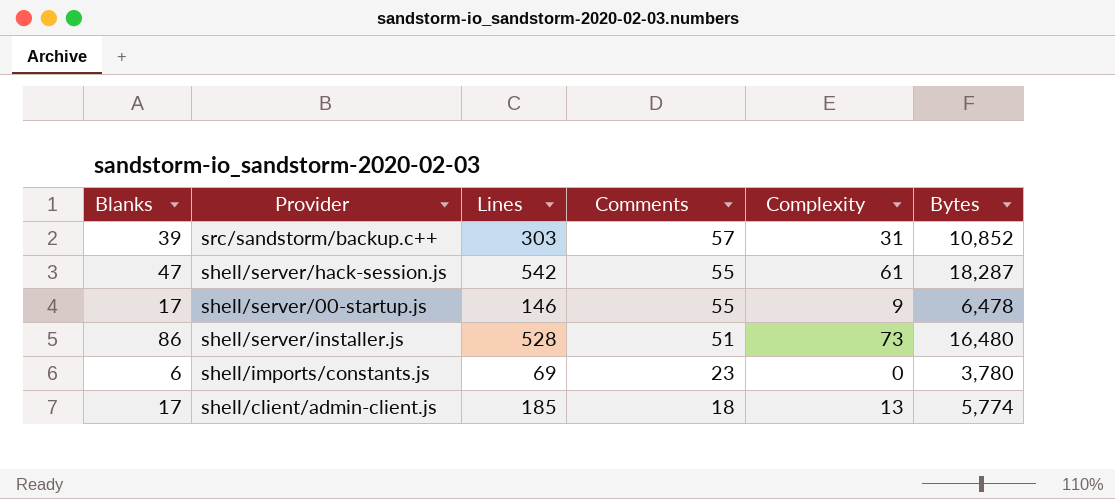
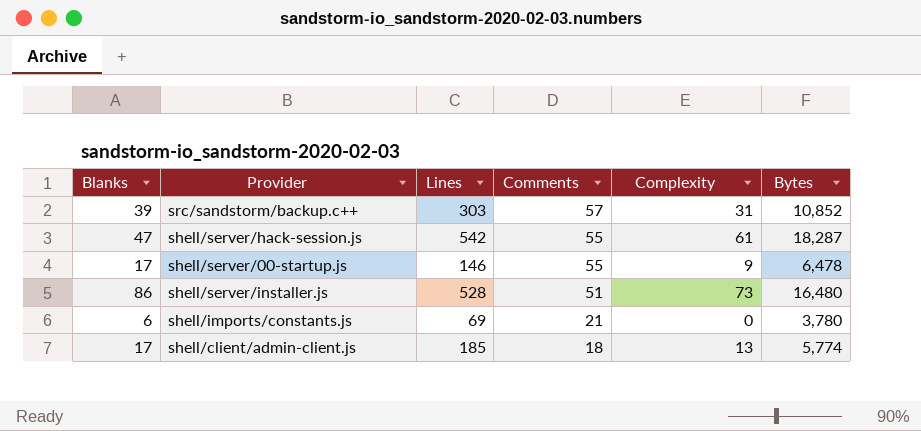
shell/imports/constants.js | Comments: 23 -> 21

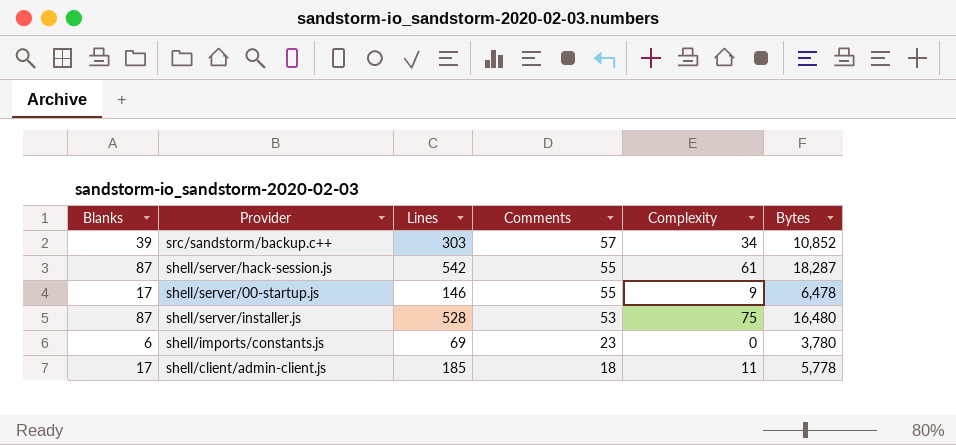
src/sandstorm/backup.c++ | Complexity: 31 -> 34
shell/server/hack-session.js | Blanks: 47 -> 87
shell/server/installer.js | Blanks: 86 -> 87
shell/server/installer.js | Comments: 51 -> 53
shell/server/installer.js | Complexity: 73 -> 75
shell/imports/constants.js | Comments: 21 -> 23
shell/client/admin-client.js | Complexity: 13 -> 11
shell/client/admin-client.js | Bytes: 5,774 -> 5,778

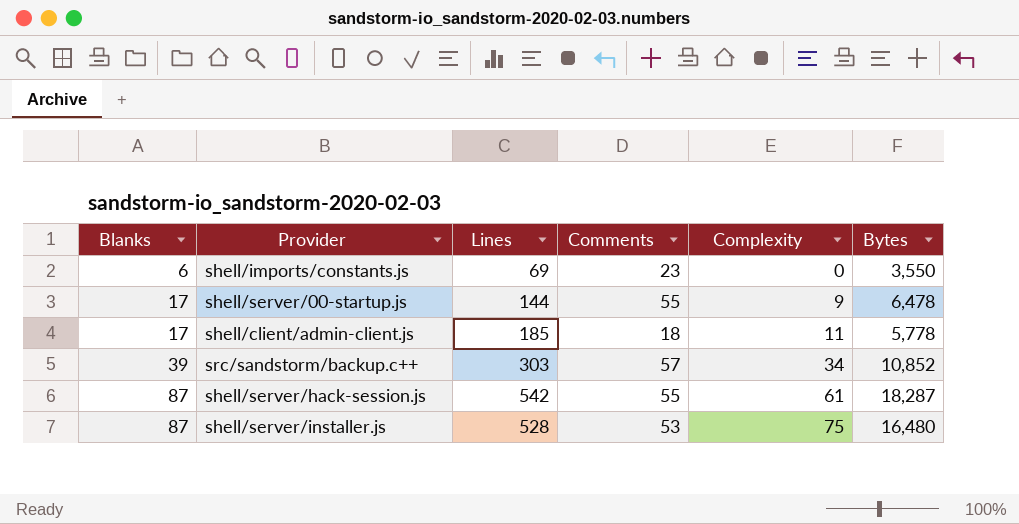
row order: Comments descending -> Blanks ascending
shell/imports/constants.js | Bytes: 3,780 -> 3,550
shell/server/00-startup.js | Lines: 146 -> 144

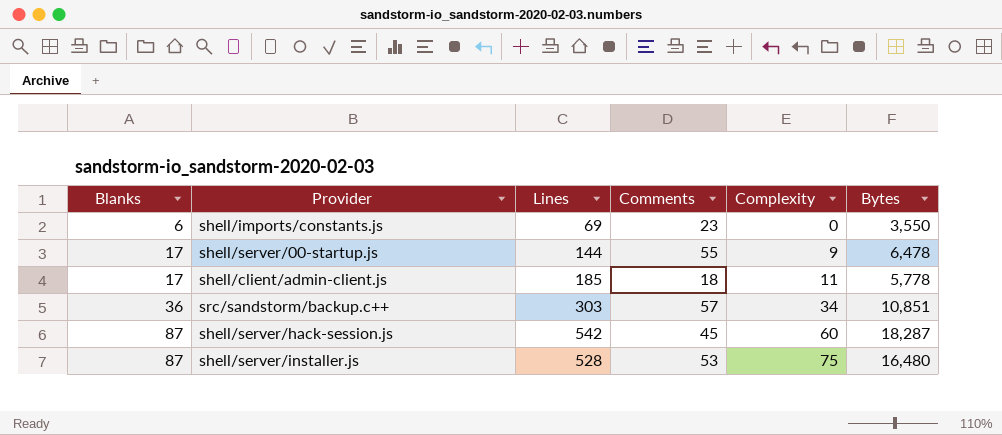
src/sandstorm/backup.c++ | Blanks: 39 -> 36
src/sandstorm/backup.c++ | Bytes: 10,852 -> 10,851
shell/server/hack-session.js | Comments: 55 -> 45
shell/server/hack-session.js | Complexity: 61 -> 60

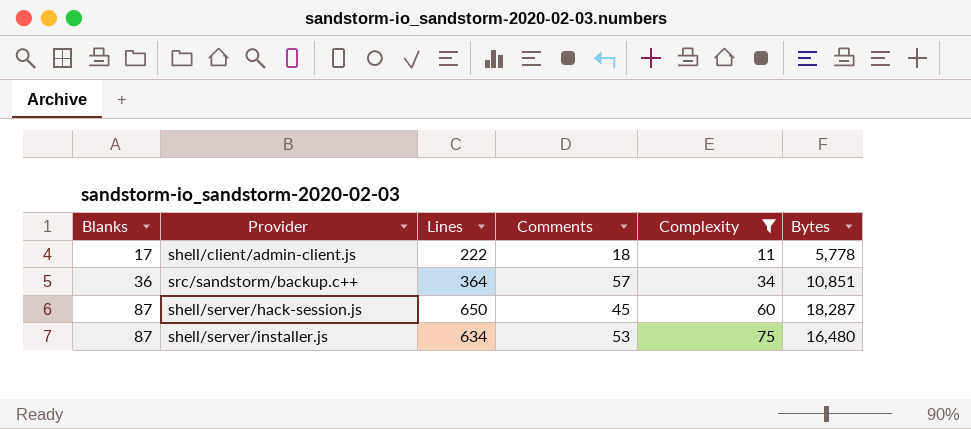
filter: none -> Complexity >= 11
shell/client/admin-client.js | Lines: 185 -> 222
src/sandstorm/backup.c++ | Lines: 303 -> 364
shell/server/hack-session.js | Lines: 542 -> 650
shell/server/installer.js | Lines: 528 -> 634

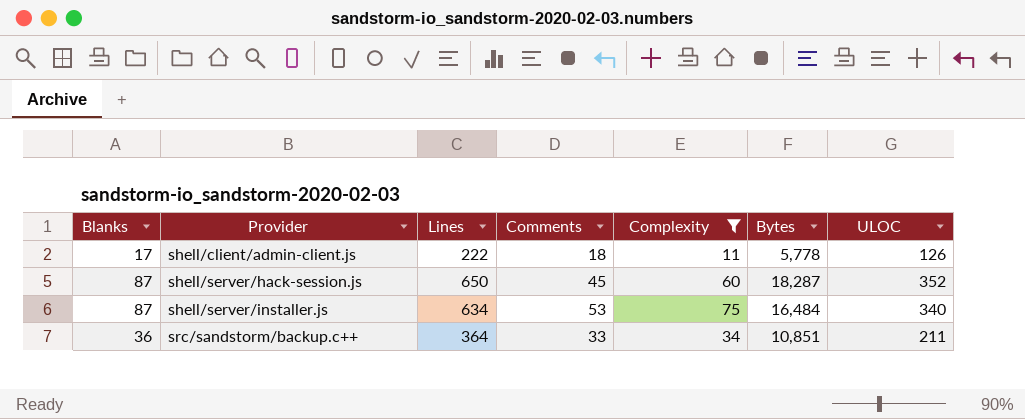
row order: Blanks ascending -> Provider ascending
column ULOC | position: none -> 7
shell/server/installer.js | Bytes: 16,480 -> 16,484
src/sandstorm/backup.c++ | Comments: 57 -> 33

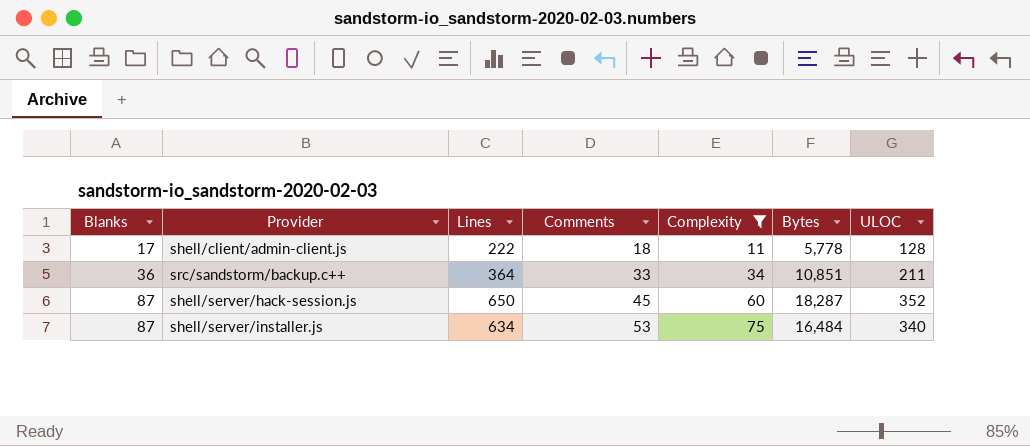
row order: Provider ascending -> Blanks ascending
shell/client/admin-client.js | ULOC: 126 -> 128

